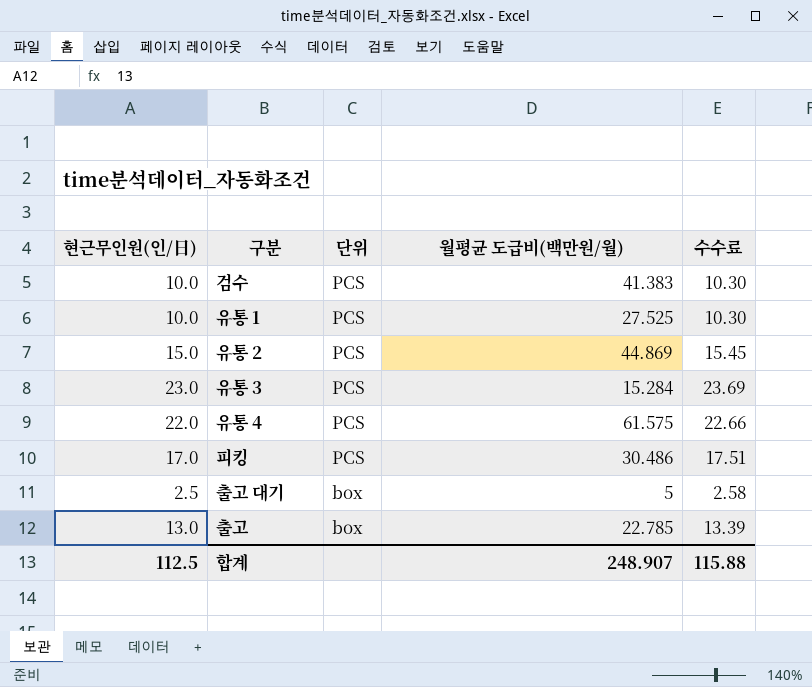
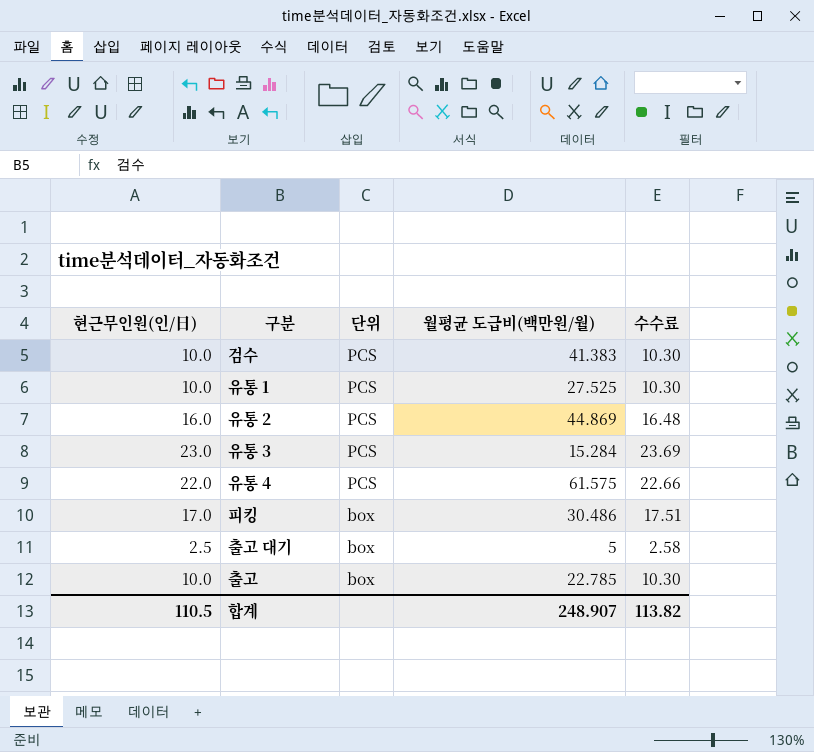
유통 2 | 현근무인원(인/日): 15.0 -> 16.0
유통 2 | 수수료: 15.45 -> 16.48
피킹 | 단위: PCS -> box
출고 | 현근무인원(인/日): 13.0 -> 10.0
출고 | 수수료: 13.39 -> 10.30
합계 | 현근무인원(인/日): 112.5 -> 110.5
합계 | 수수료: 115.88 -> 113.82

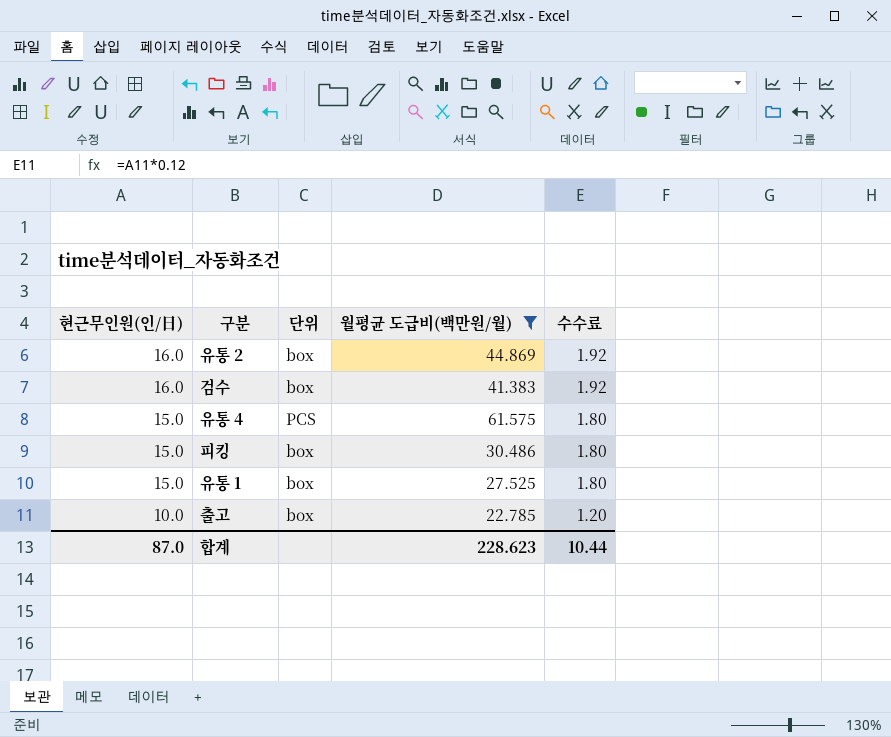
filter: none -> 월평균 도급비(백만원/월) >= 22.785
row order: 단위 descending -> 현근무인원(인/日) descending
column 수수료 | formula: [현근무인원(인/日)] * 1.03 -> [현근무인원(인/日)] * 0.12
유통 2 | 단위: PCS -> box
검수 | 현근무인원(인/日): 10.0 -> 16.0
검수 | 단위: PCS -> box
유통 4 | 현근무인원(인/日): 22.0 -> 15.0
피킹 | 현근무인원(인/日): 17.0 -> 15.0
유통 1 | 현근무인원(인/日): 10.0 -> 15.0
유통 1 | 단위: PCS -> box
합계 | 현근무인원(인/日): 110.5 -> 87.0
합계 | 월평균 도급비(백만원/월): 248.907 -> 228.623
합계 | 수수료: 113.82 -> 10.44

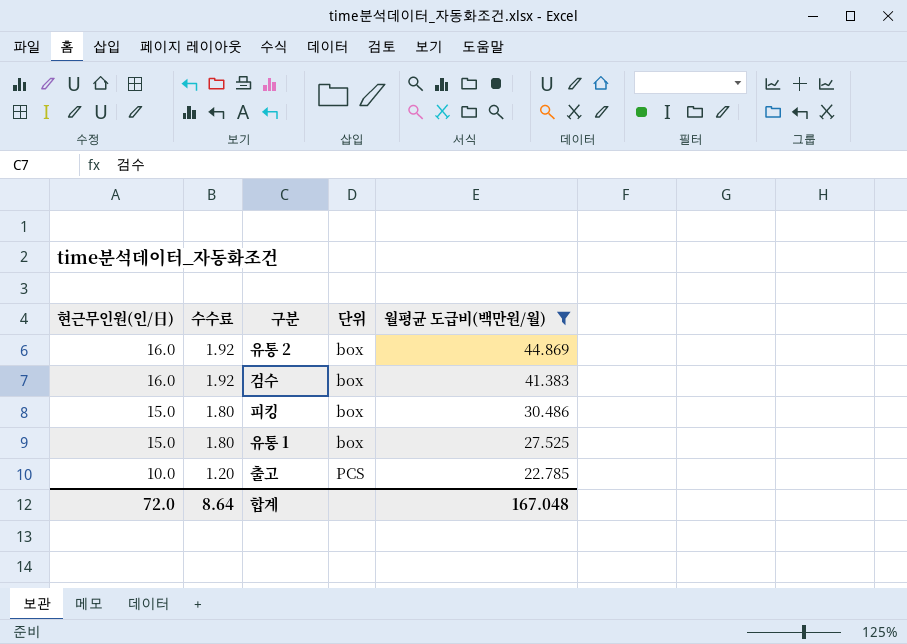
column 수수료 | position: 5 -> 2
row 유통 4: 15.0 | PCS | 61.575 | 1.80 -> none
출고 | 단위: box -> PCS
합계 | 현근무인원(인/日): 87.0 -> 72.0
합계 | 수수료: 10.44 -> 8.64
합계 | 월평균 도급비(백만원/월): 228.623 -> 167.048

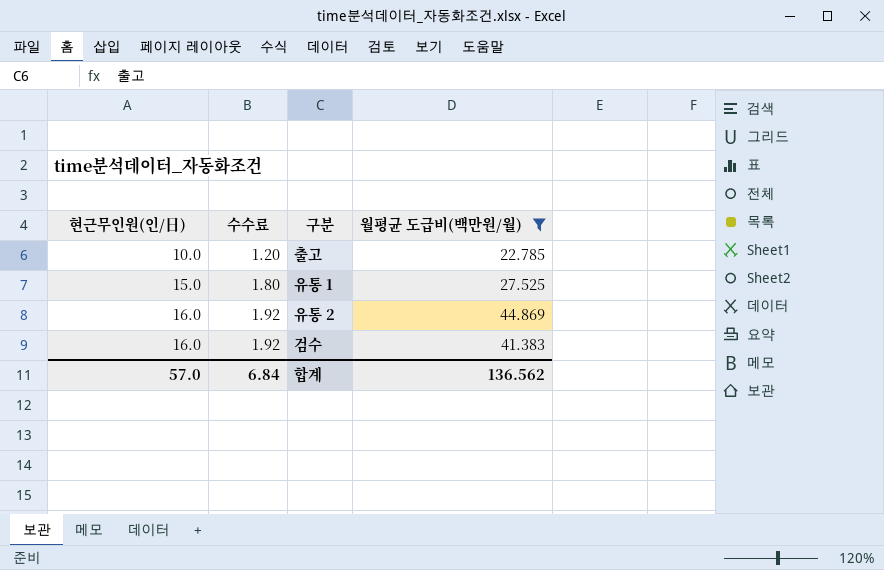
row order: 현근무인원(인/日) descending -> 현근무인원(인/日) ascending
column 단위 | position: 4 -> none
row 피킹: 15.0 | 1.80 | box | 30.486 -> none
합계 | 현근무인원(인/日): 72.0 -> 57.0
합계 | 수수료: 8.64 -> 6.84
합계 | 월평균 도급비(백만원/월): 167.048 -> 136.562

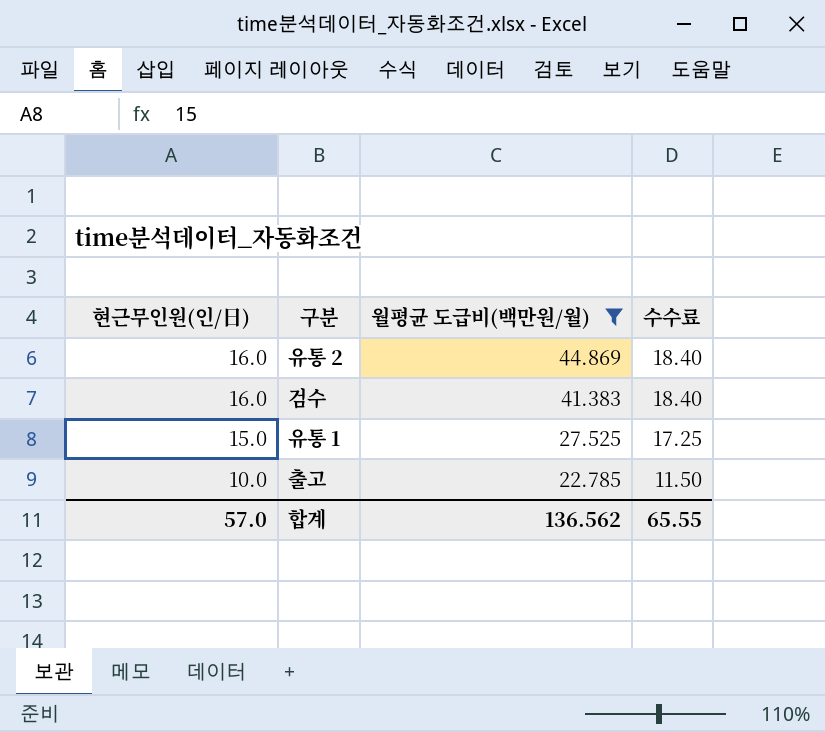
row order: 현근무인원(인/日) ascending -> 현근무인원(인/日) descending
column 수수료 | formula: [현근무인원(인/日)] * 0.12 -> [현근무인원(인/日)] * 1.15
column 수수료 | position: 2 -> 4
합계 | 수수료: 6.84 -> 65.55

